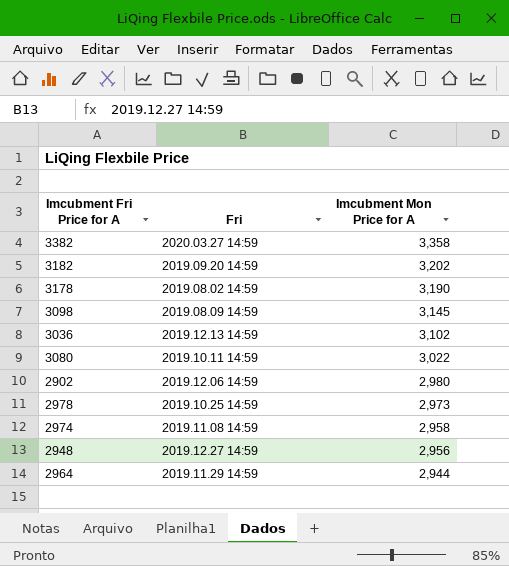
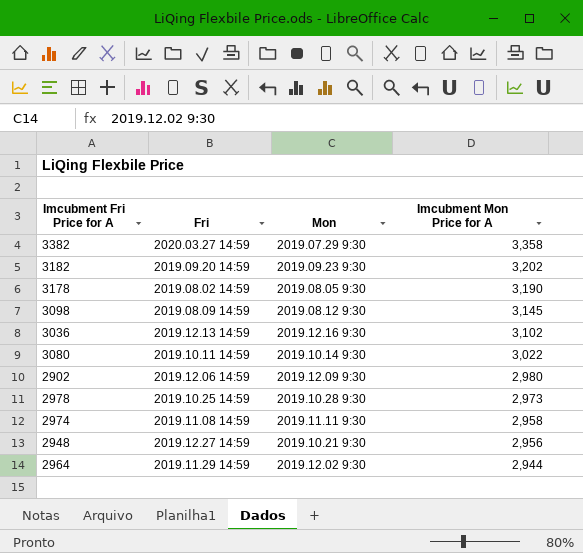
column Mon | position: none -> 3

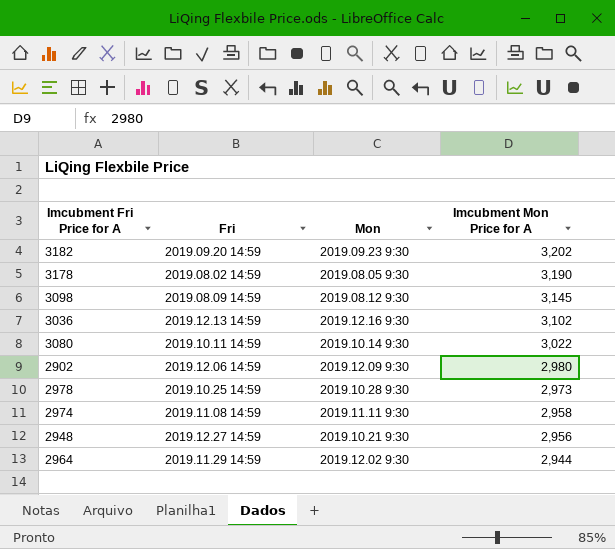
row 3382: 2020.03.27 14:59 | 2019.07.29 9:30 | 3,358 -> none

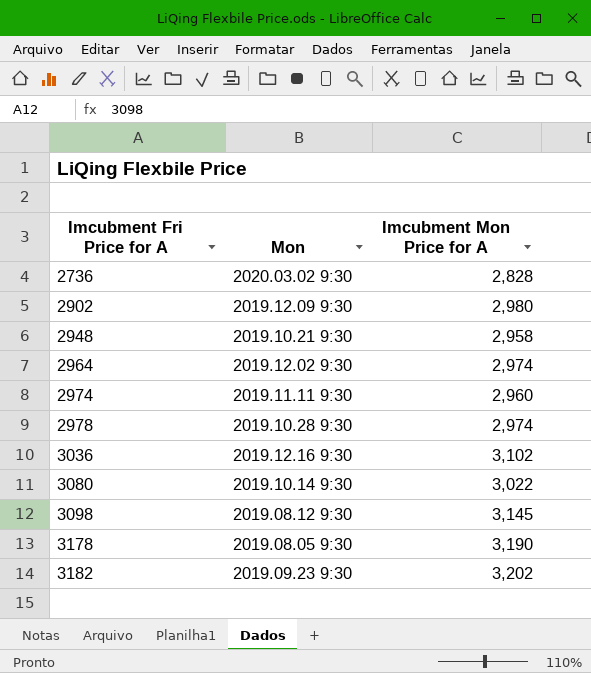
row order: Imcubment Mon Price for A descending -> Imcubment Fri Price for A ascending
column Fri | position: 2 -> none
row 2736: none -> 2020.03.02 9:30 | 2,828
2948 | Imcubment Mon Price for A: 2,956 -> 2,958
2964 | Imcubment Mon Price for A: 2,944 -> 2,974
2974 | Imcubment Mon Price for A: 2,958 -> 2,960
2978 | Imcubment Mon Price for A: 2,973 -> 2,974

